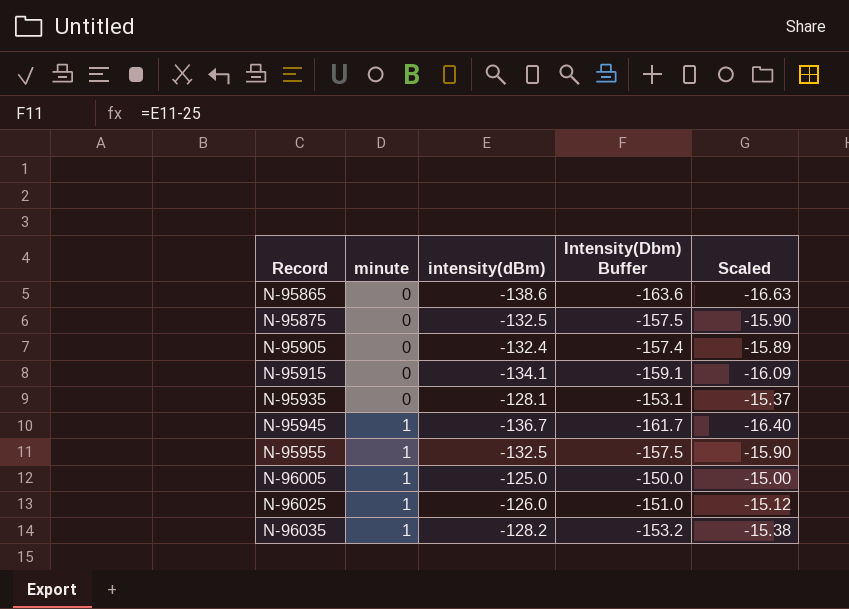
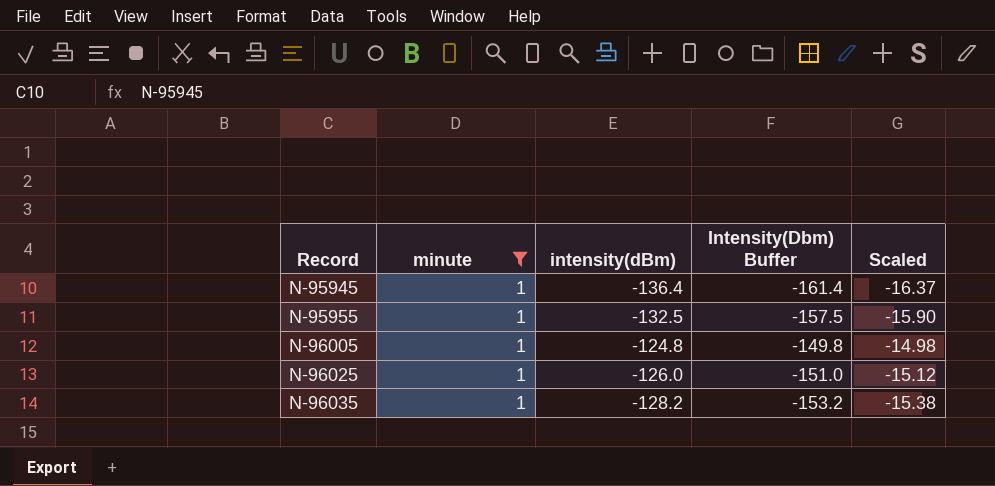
filter: none -> minute = 1
N-95945 | intensity(dBm): -136.7 -> -136.4
N-95945 | Intensity(Dbm) Buffer: -161.7 -> -161.4
N-95945 | Scaled: -16.40 -> -16.37
N-96005 | intensity(dBm): -125.0 -> -124.8
N-96005 | Intensity(Dbm) Buffer: -150.0 -> -149.8
N-96005 | Scaled: -15.00 -> -14.98

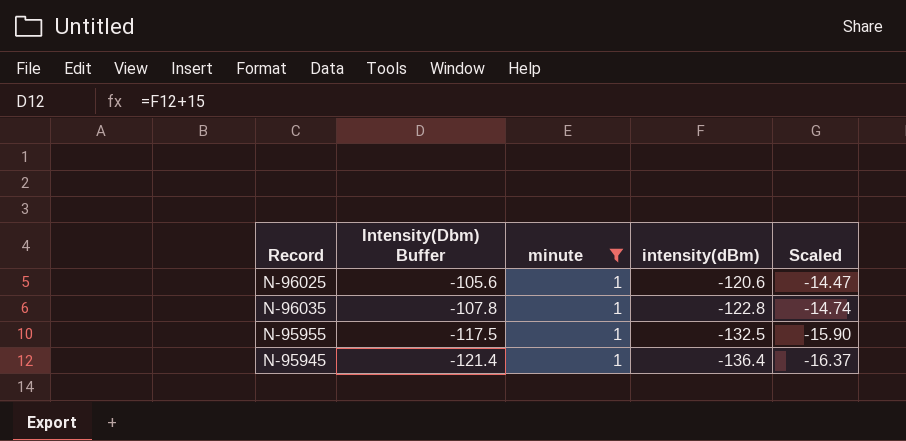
row order: Record ascending -> Intensity(Dbm) Buffer descending
column Intensity(Dbm) Buffer | formula: [intensity(dBm)] - 25 -> [intensity(dBm)] + 15
column Intensity(Dbm) Buffer | position: 4 -> 2
row N-96005: 1 | -124.8 | -149.8 | -14.98 -> none
N-96025 | intensity(dBm): -126.0 -> -120.6
N-96025 | Scaled: -15.12 -> -14.47
N-96035 | intensity(dBm): -128.2 -> -122.8
N-96035 | Scaled: -15.38 -> -14.74

